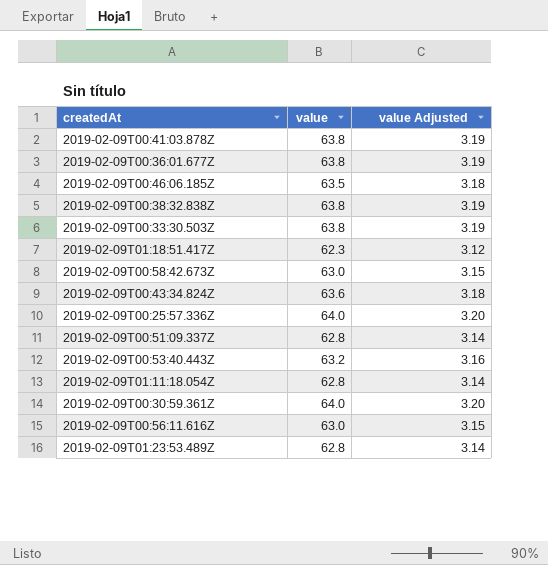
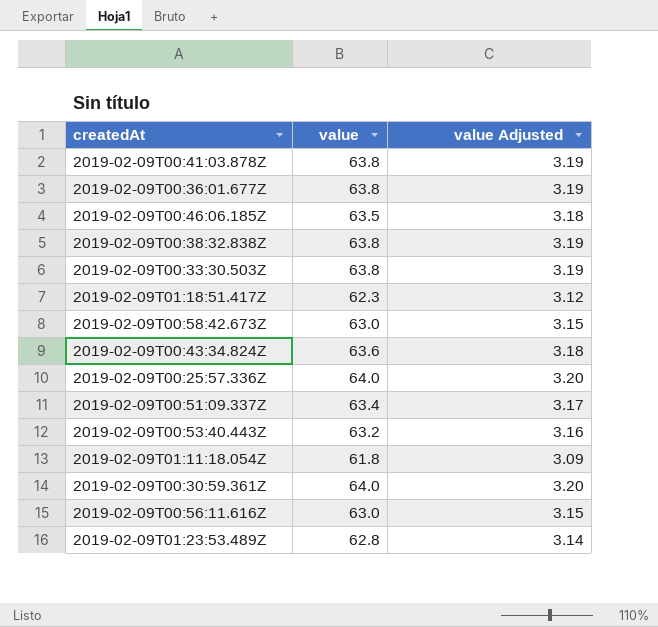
2019-02-09T00:51:09.337Z | value: 62.8 -> 63.4
2019-02-09T00:51:09.337Z | value Adjusted: 3.14 -> 3.17
2019-02-09T01:11:18.054Z | value: 62.8 -> 61.8
2019-02-09T01:11:18.054Z | value Adjusted: 3.14 -> 3.09

